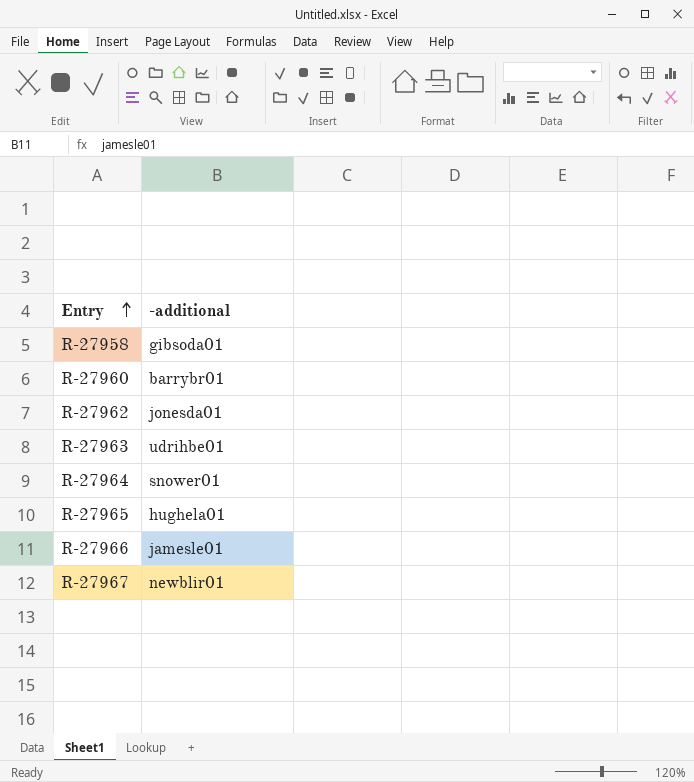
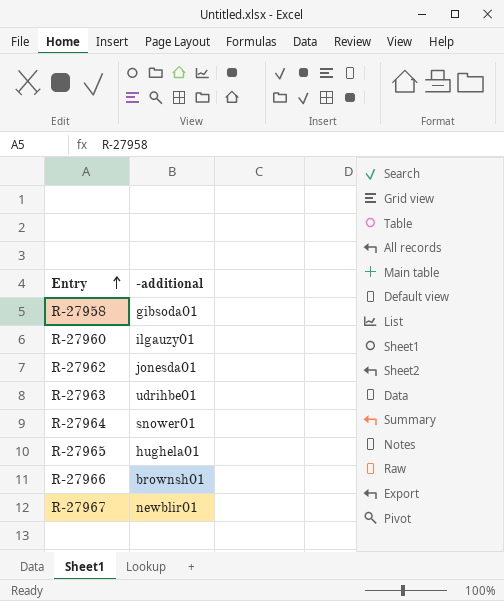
R-27960 | -additional: barrybr01 -> ilgauzy01
R-27966 | -additional: jamesle01 -> brownsh01

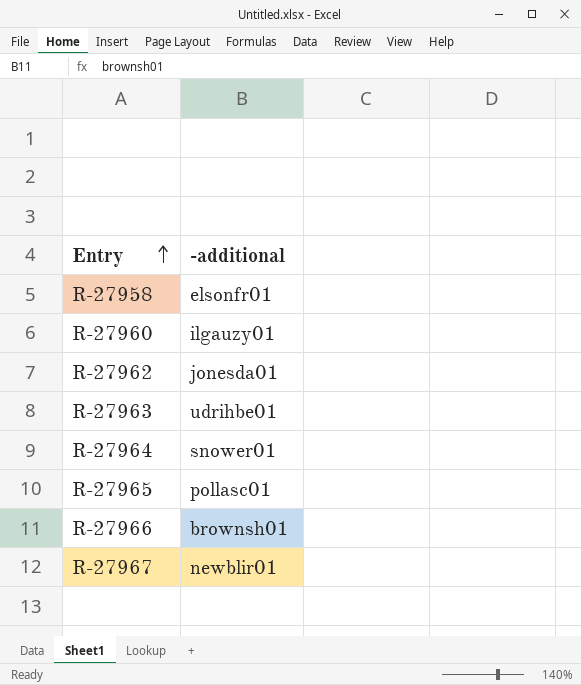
R-27958 | -additional: gibsoda01 -> elsonfr01
R-27965 | -additional: hughela01 -> pollasc01

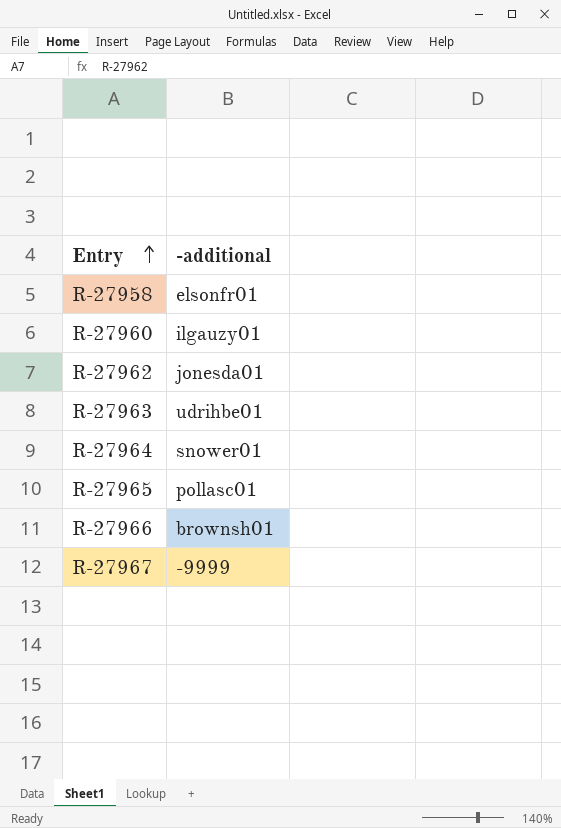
R-27967 | -additional: newblir01 -> -9999

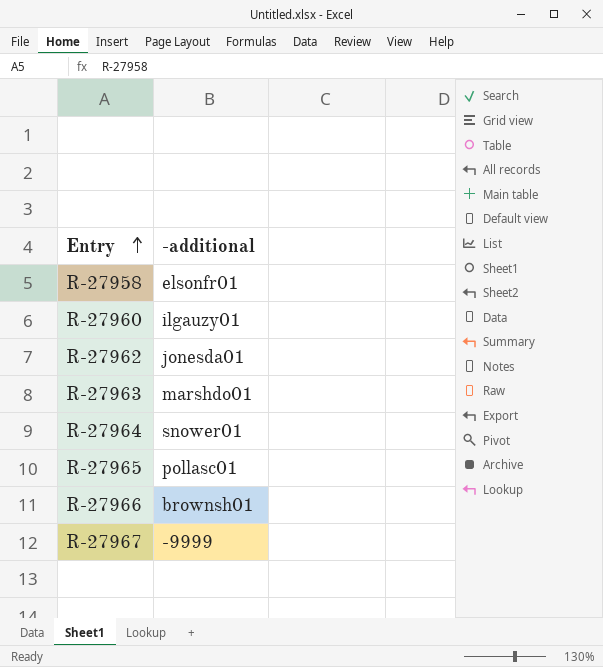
R-27963 | -additional: udrihbe01 -> marshdo01

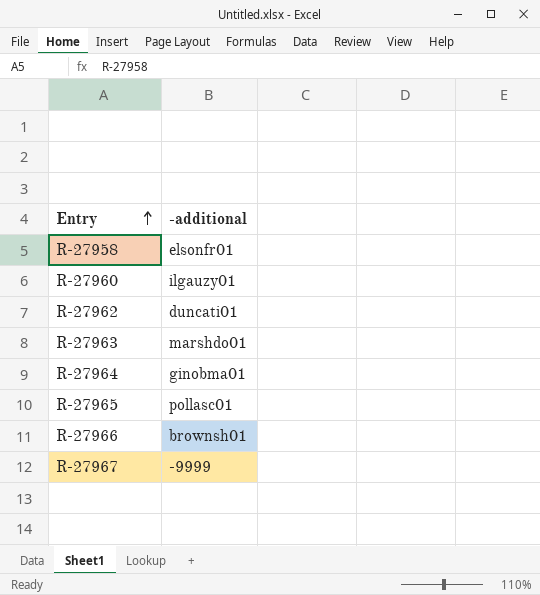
R-27962 | -additional: jonesda01 -> duncati01
R-27964 | -additional: snower01 -> ginobma01

